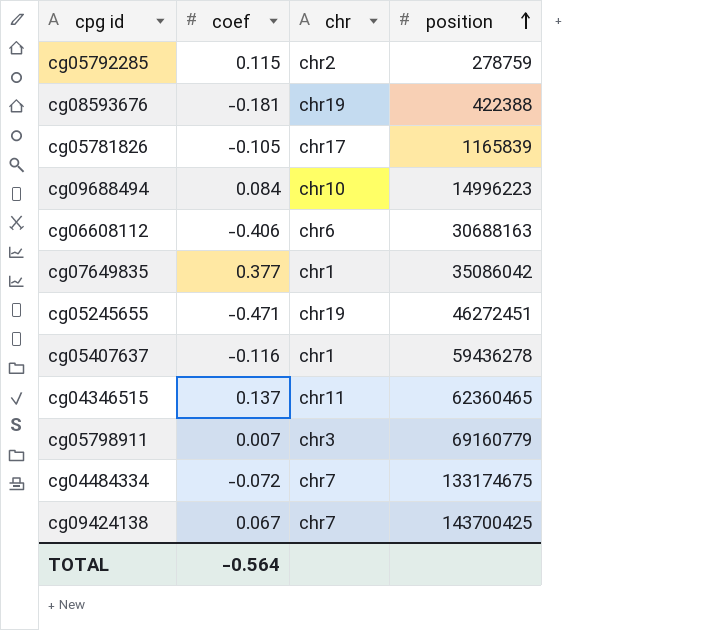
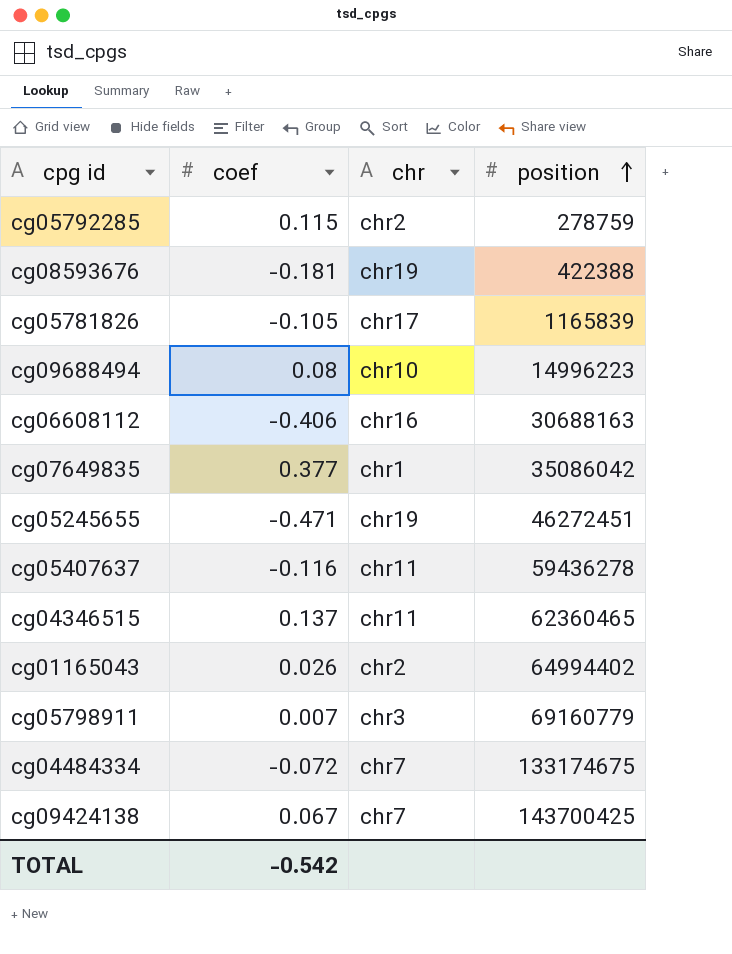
cg09688494 | coef: 0.084 -> 0.08
cg06608112 | chr: chr6 -> chr16
cg05407637 | chr: chr1 -> chr11
row cg01165043: none -> 0.026 | chr2 | 64994402
TOTAL | coef: -0.564 -> -0.542

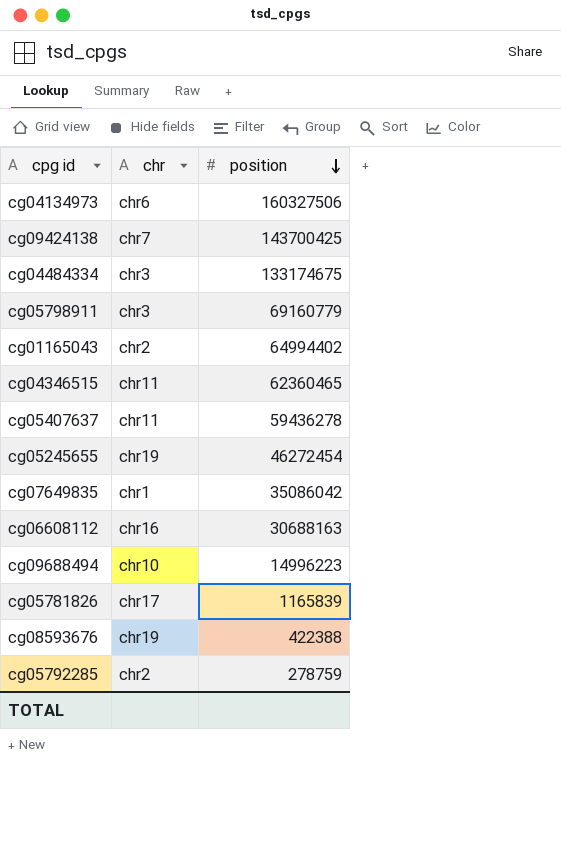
row order: position ascending -> position descending
column coef | position: 2 -> none
row cg04134973: none -> chr6 | 160327506
cg04484334 | chr: chr7 -> chr3
cg05245655 | position: 46272451 -> 46272454

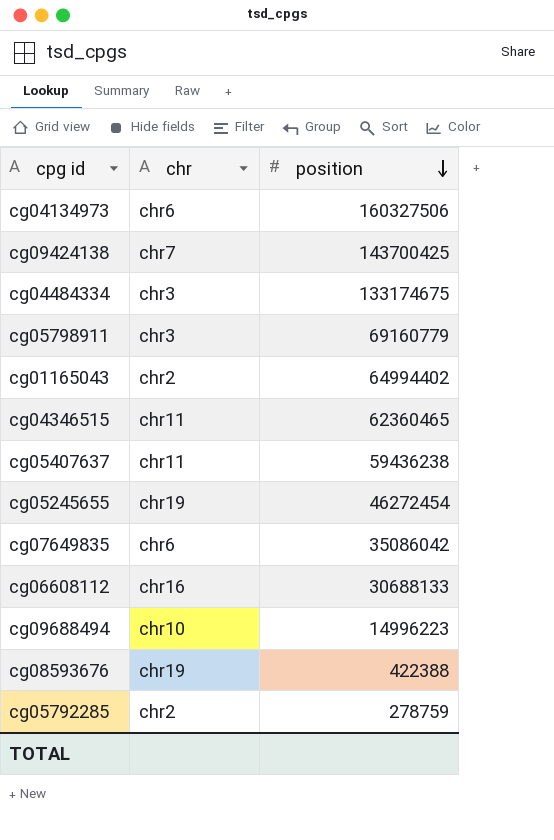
row cg05781826: chr17 | 1165839 -> none
cg05407637 | position: 59436278 -> 59436238
cg07649835 | chr: chr1 -> chr6
cg06608112 | position: 30688163 -> 30688133

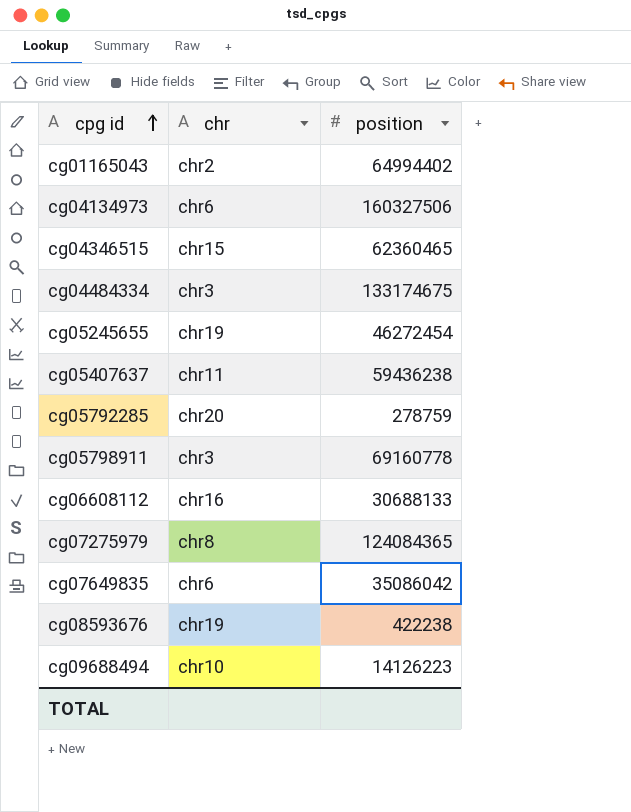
row order: position descending -> cpg id ascending
row cg09424138: chr7 | 143700425 -> none
cg04346515 | chr: chr11 -> chr15
cg05792285 | chr: chr2 -> chr20
cg05798911 | position: 69160779 -> 69160778
row cg07275979: none -> chr8 | 124084365
cg08593676 | position: 422388 -> 422238
cg09688494 | position: 14996223 -> 14126223

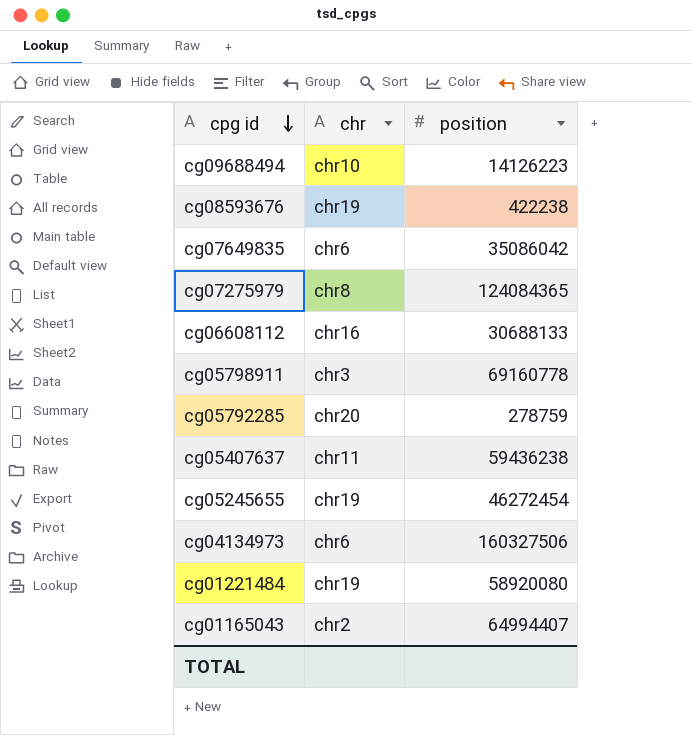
row order: cpg id ascending -> cpg id descending
row cg04346515: chr15 | 62360465 -> none
row cg04484334: chr3 | 133174675 -> none
row cg01221484: none -> chr19 | 58920080
cg01165043 | position: 64994402 -> 64994407

